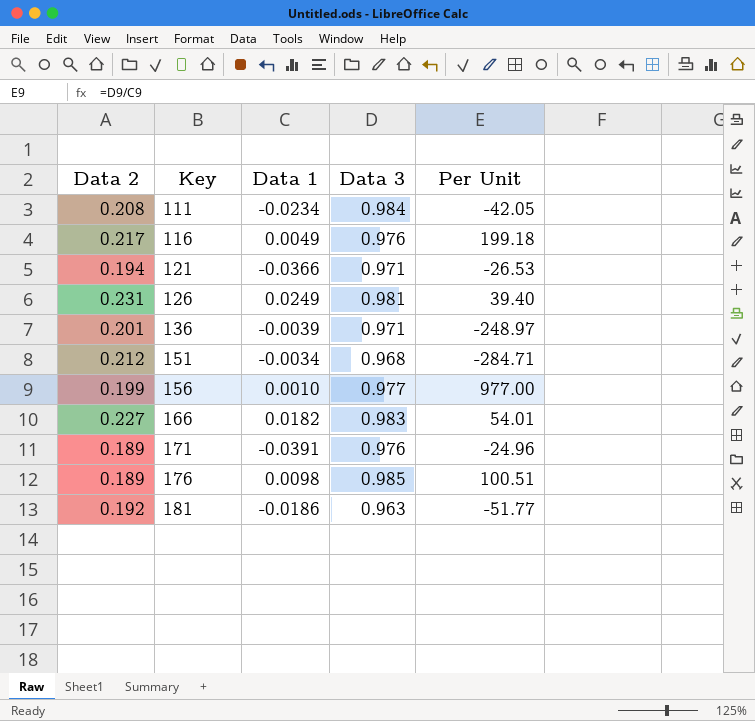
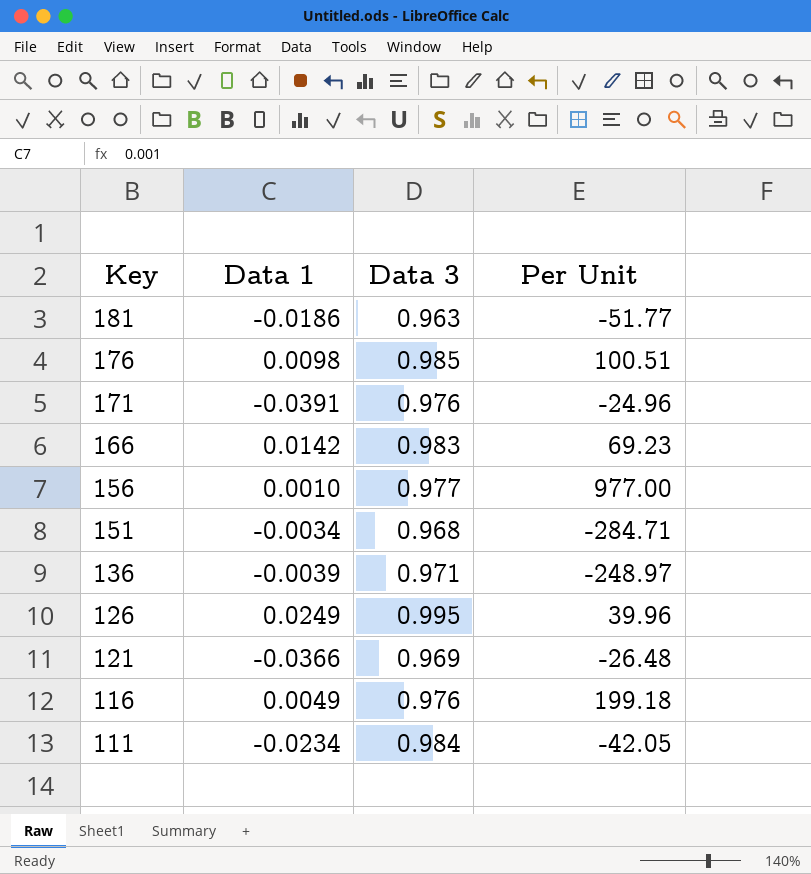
row order: Key ascending -> Key descending
column Data 2 | position: 1 -> none
166 | Data 1: 0.0182 -> 0.0142
166 | Per Unit: 54.01 -> 69.23
126 | Data 3: 0.981 -> 0.995
126 | Per Unit: 39.40 -> 39.96
121 | Data 3: 0.971 -> 0.969
121 | Per Unit: -26.53 -> -26.48

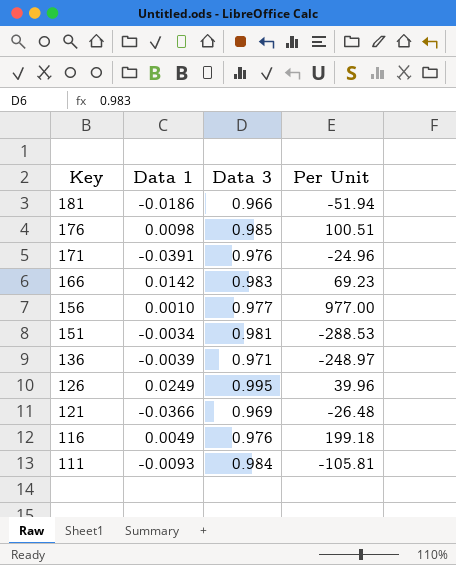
181 | Data 3: 0.963 -> 0.966
181 | Per Unit: -51.77 -> -51.94
151 | Data 3: 0.968 -> 0.981
151 | Per Unit: -284.71 -> -288.53
111 | Data 1: -0.0234 -> -0.0093
111 | Per Unit: -42.05 -> -105.81

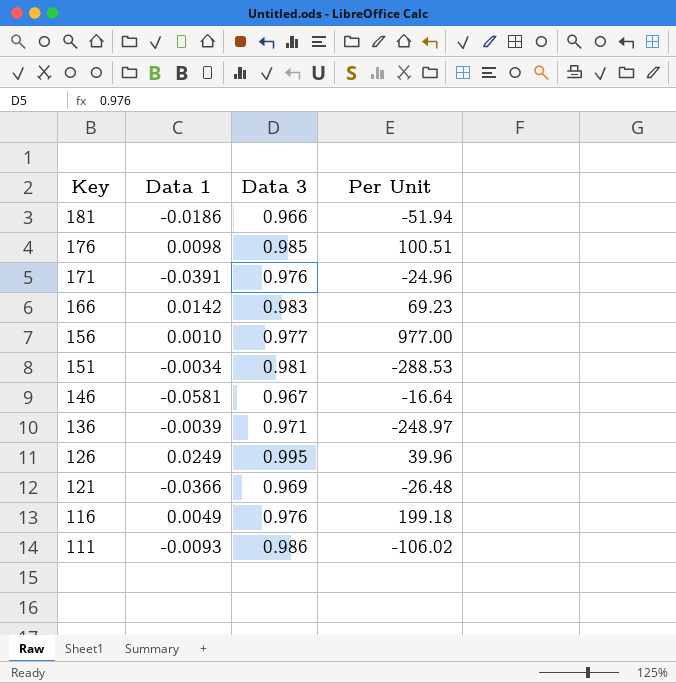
row 146: none -> -0.0581 | 0.967 | -16.64
111 | Data 3: 0.984 -> 0.986
111 | Per Unit: -105.81 -> -106.02

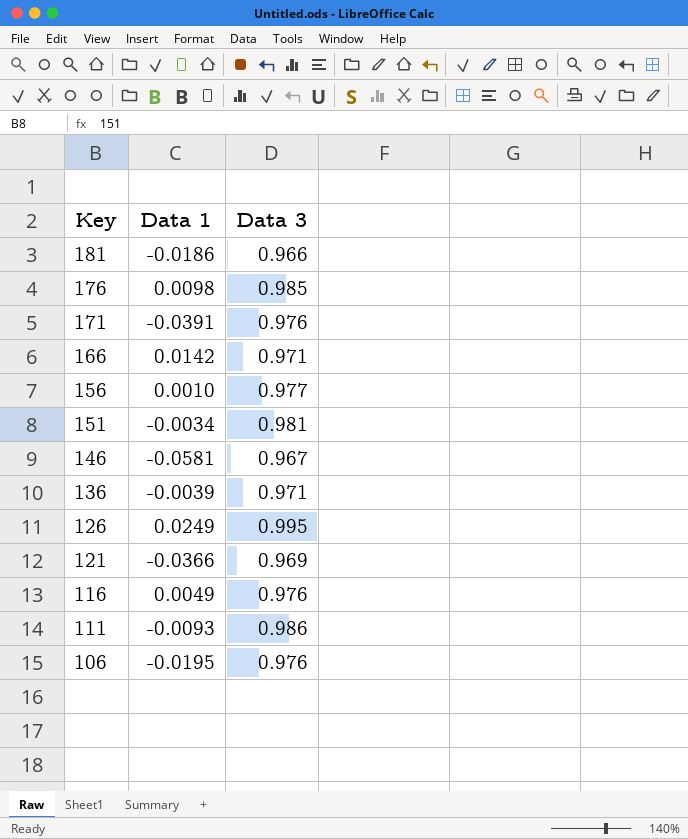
column Per Unit | formula: [Data 3] / [Data 1] -> none
166 | Data 3: 0.983 -> 0.971
row 106: none -> -0.0195 | 0.976

